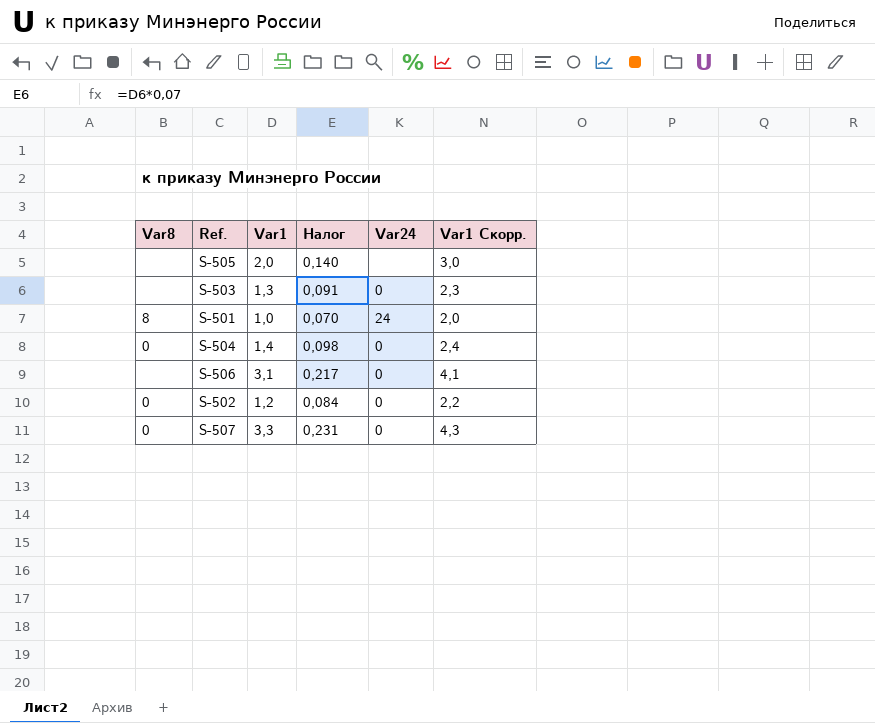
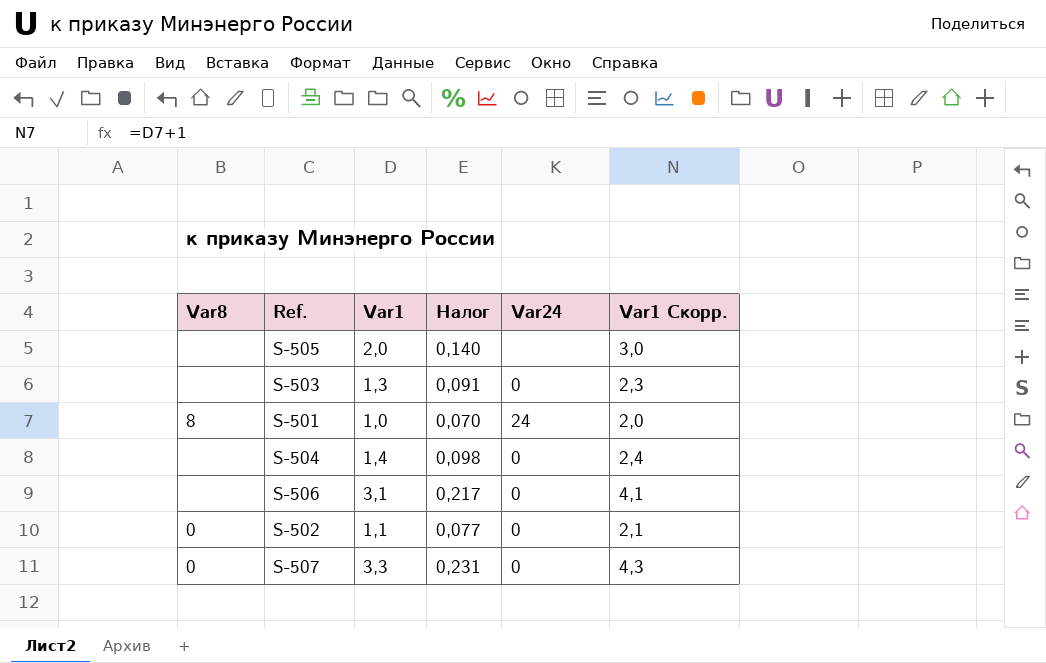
S-504 | Var8: 0 -> none
S-502 | Var1: 1,2 -> 1,1
S-502 | Налог: 0,084 -> 0,077
S-502 | Var1 Скорр.: 2,2 -> 2,1

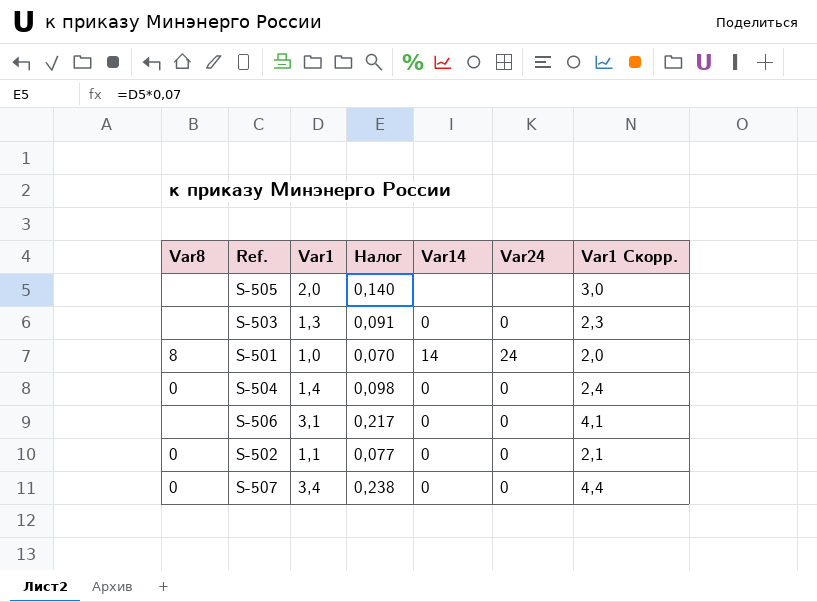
column Var14 | position: none -> 5
S-504 | Var8: none -> 0
S-507 | Var1: 3,3 -> 3,4
S-507 | Налог: 0,231 -> 0,238
S-507 | Var1 Скорр.: 4,3 -> 4,4

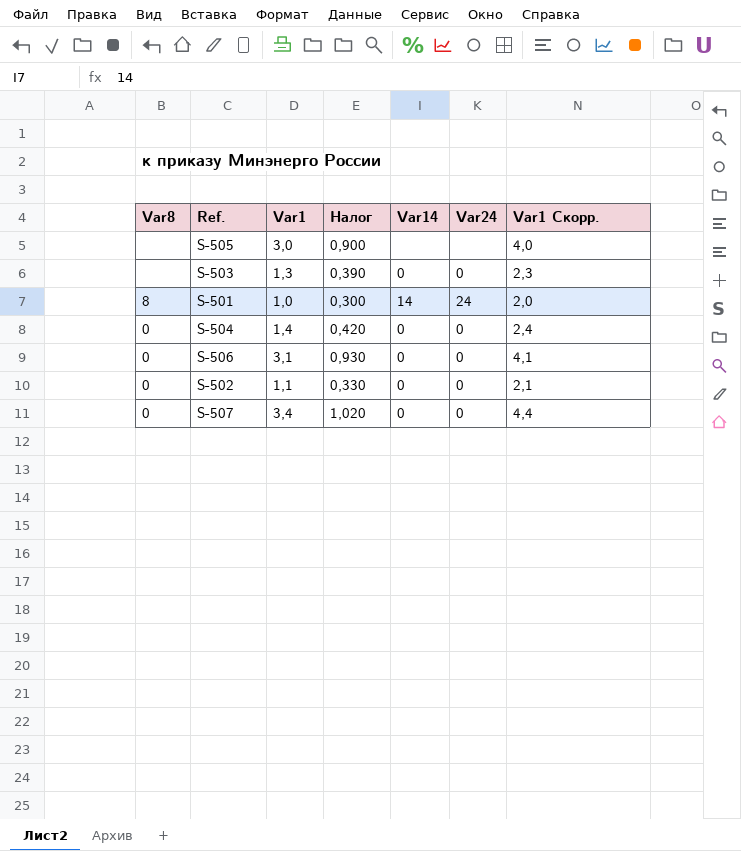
column Налог | formula: [Var1] * 0,07 -> [Var1] * 0,3
S-505 | Var1: 2,0 -> 3,0
S-505 | Var1 Скорр.: 3,0 -> 4,0
S-506 | Var8: none -> 0

